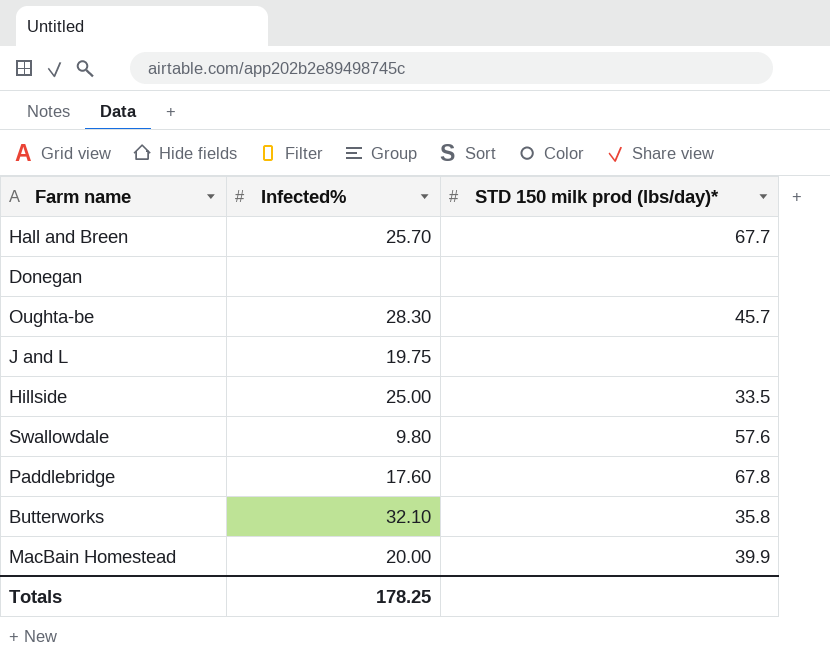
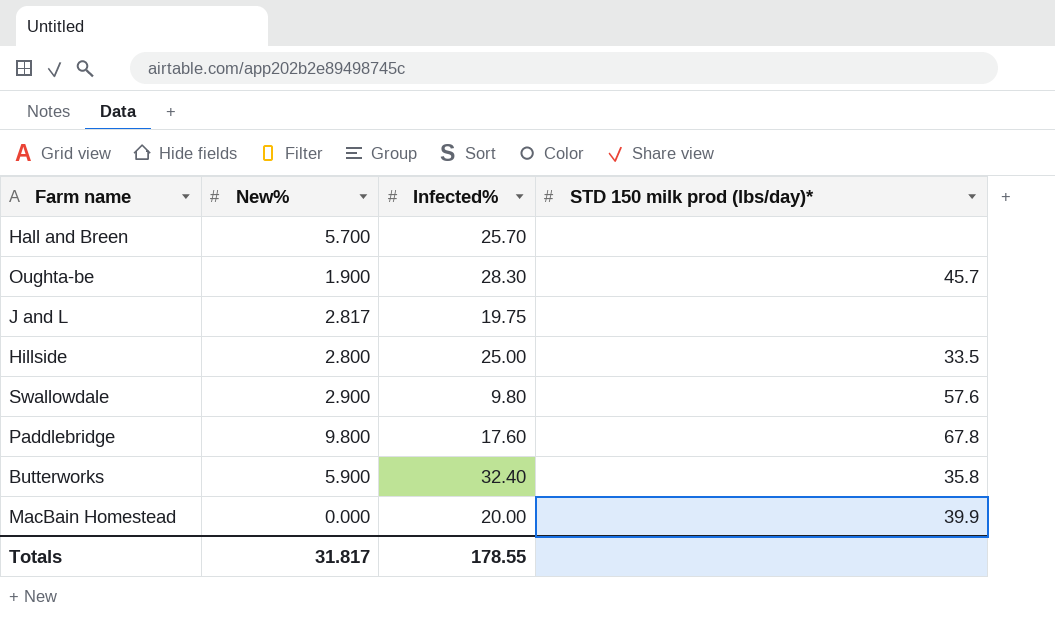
column New% | position: none -> 2
row Donegan: none | none -> none
Hall and Breen | STD 150 milk prod (lbs/day)*: 67.7 -> none
Butterworks | Infected%: 32.10 -> 32.40
Totals | Infected%: 178.25 -> 178.55

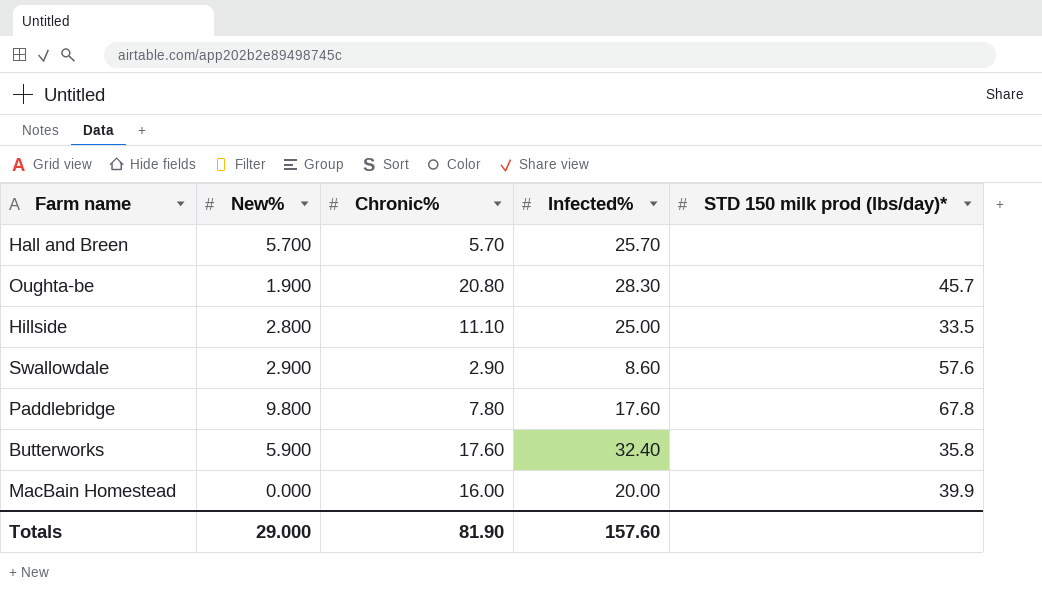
column Chronic% | position: none -> 3
row J and L: 2.817 | 19.75 | none -> none
Swallowdale | Infected%: 9.80 -> 8.60
Totals | New%: 31.817 -> 29.000
Totals | Infected%: 178.55 -> 157.60

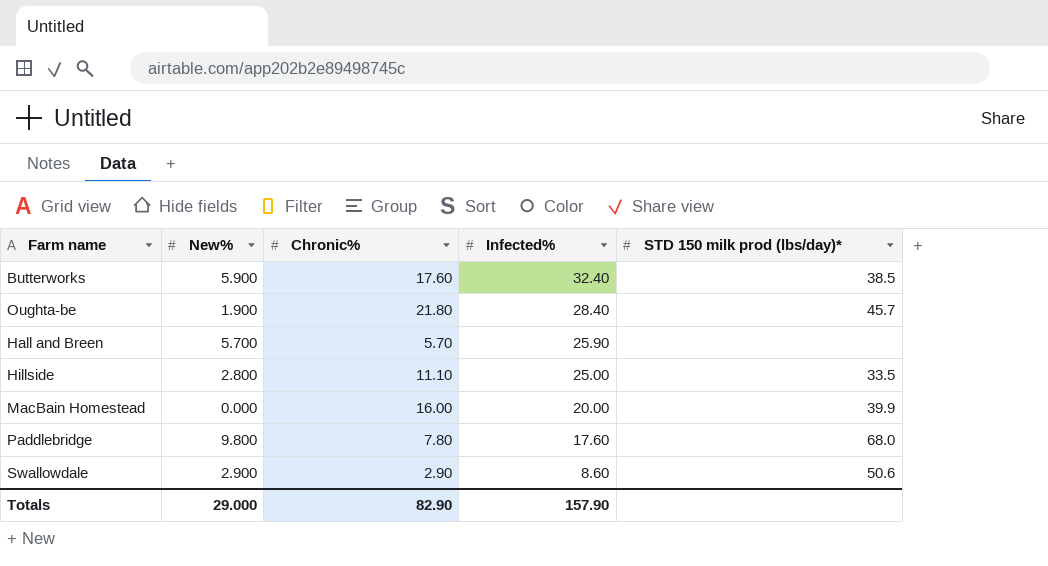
row order: none -> Infected% descending
Butterworks | STD 150 milk prod (lbs/day)*: 35.8 -> 38.5
Oughta-be | Chronic%: 20.80 -> 21.80
Oughta-be | Infected%: 28.30 -> 28.40
Hall and Breen | Infected%: 25.70 -> 25.90
Paddlebridge | STD 150 milk prod (lbs/day)*: 67.8 -> 68.0
Swallowdale | STD 150 milk prod (lbs/day)*: 57.6 -> 50.6
Totals | Chronic%: 81.90 -> 82.90
Totals | Infected%: 157.60 -> 157.90

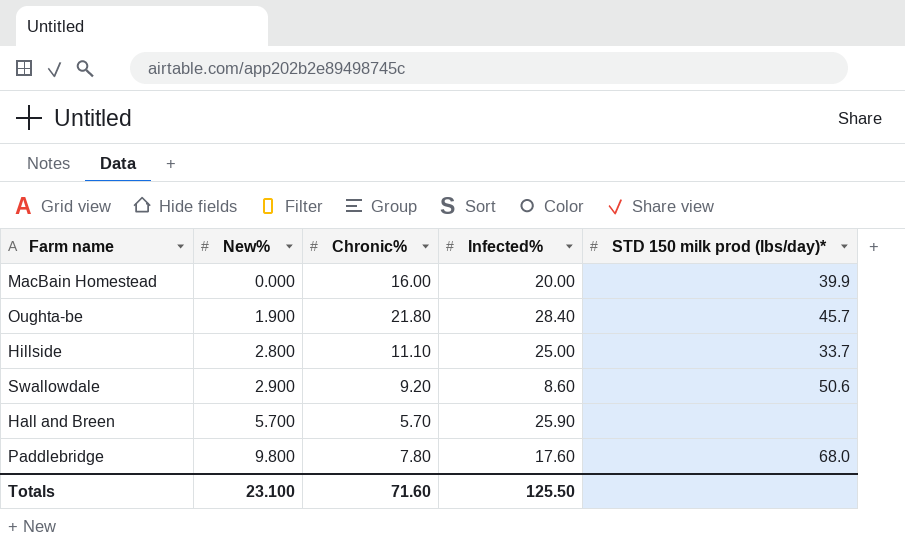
row order: Infected% descending -> New% ascending
row Butterworks: 5.900 | 17.60 | 32.40 | 38.5 -> none
Hillside | STD 150 milk prod (lbs/day)*: 33.5 -> 33.7
Swallowdale | Chronic%: 2.90 -> 9.20
Totals | New%: 29.000 -> 23.100
Totals | Chronic%: 82.90 -> 71.60
Totals | Infected%: 157.90 -> 125.50

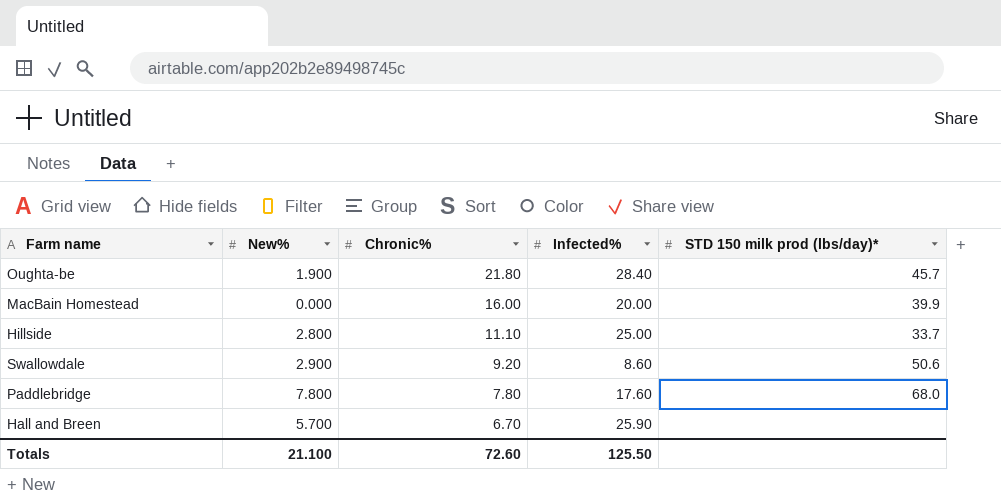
row order: New% ascending -> Chronic% descending
Paddlebridge | New%: 9.800 -> 7.800
Hall and Breen | Chronic%: 5.70 -> 6.70
Totals | New%: 23.100 -> 21.100
Totals | Chronic%: 71.60 -> 72.60

